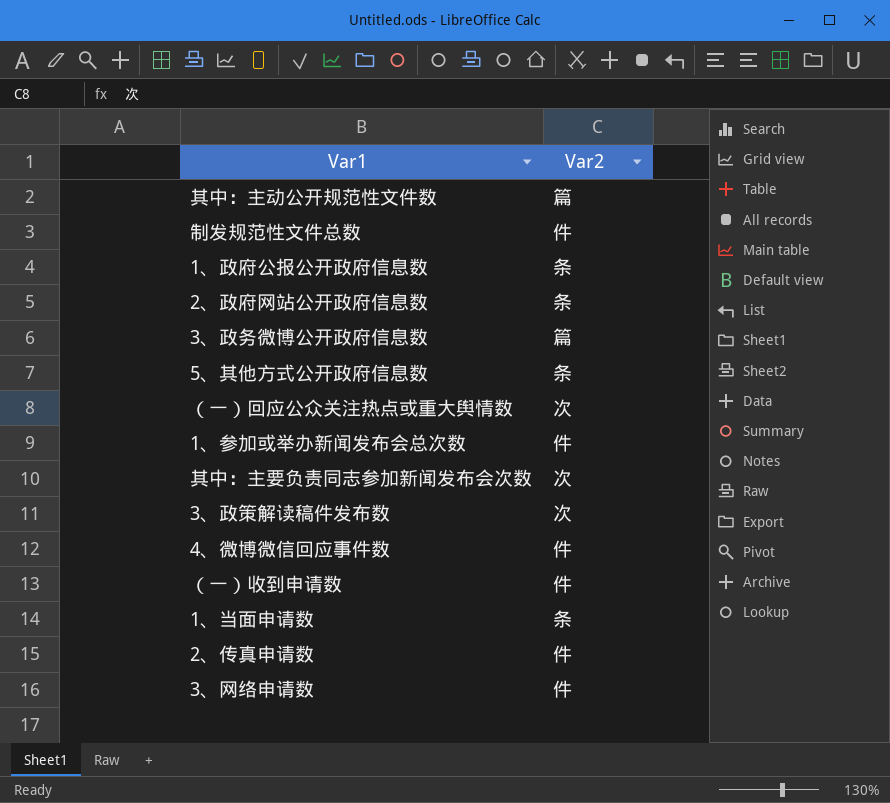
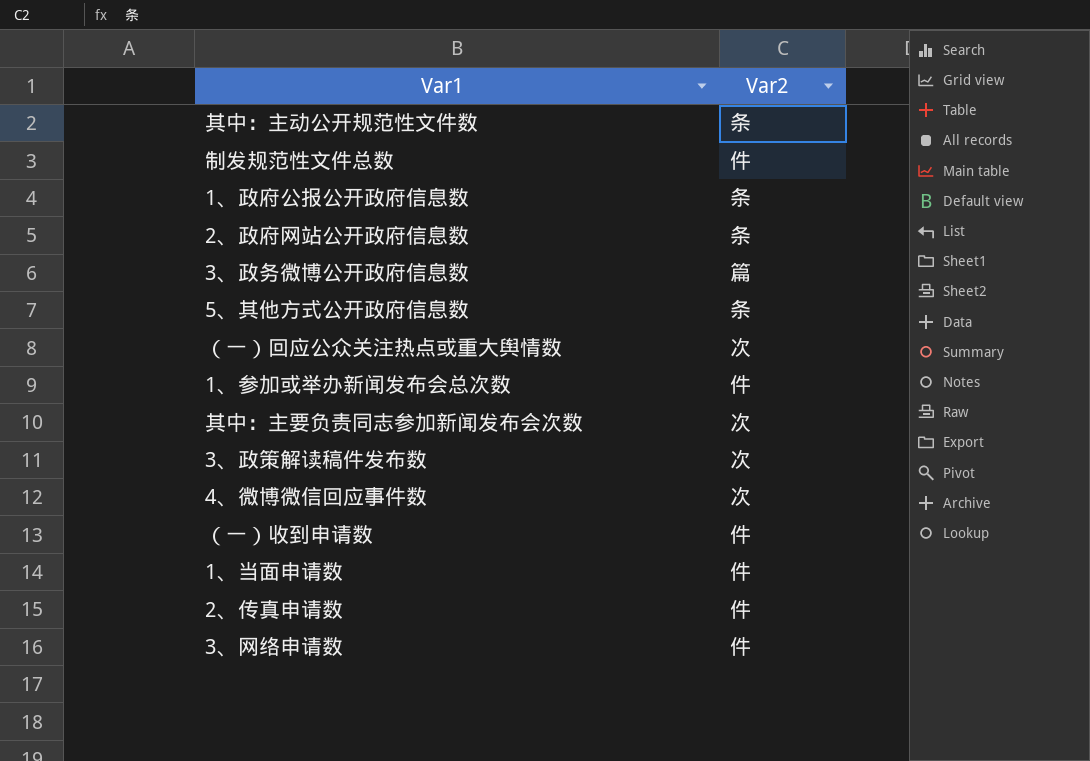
其中：主动公开规范性文件数 | Var2: 篇 -> 条
4、微博微信回应事件数 | Var2: 件 -> 次
1、当面申请数 | Var2: 条 -> 件

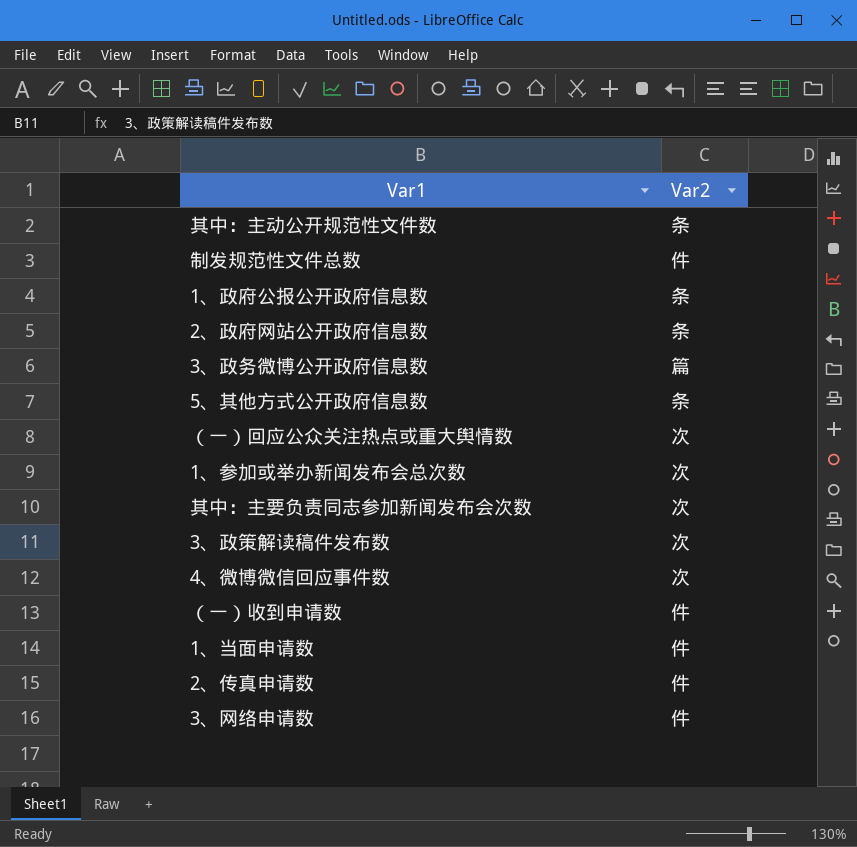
1、参加或举办新闻发布会总次数 | Var2: 件 -> 次

